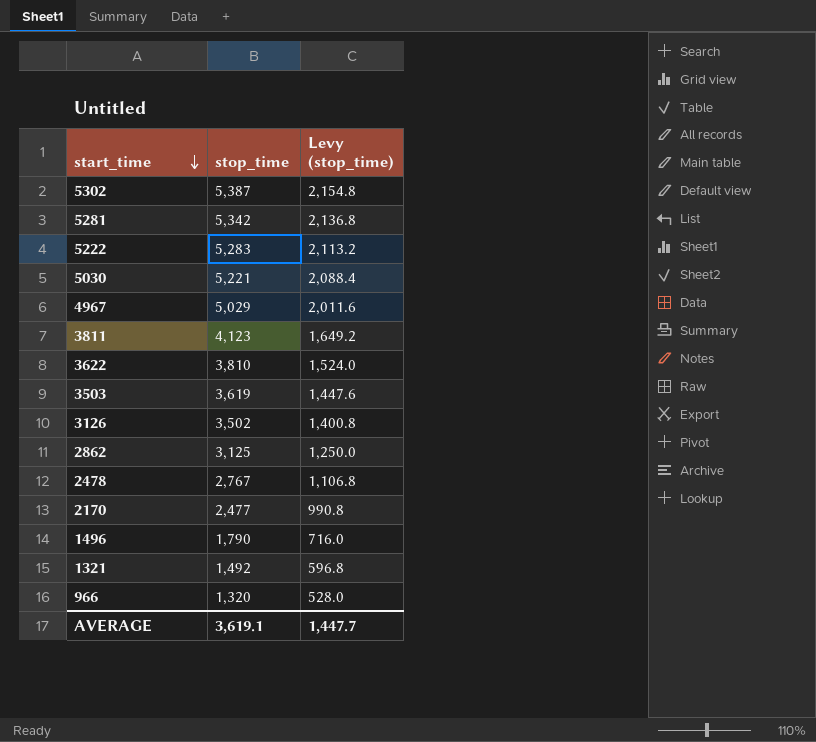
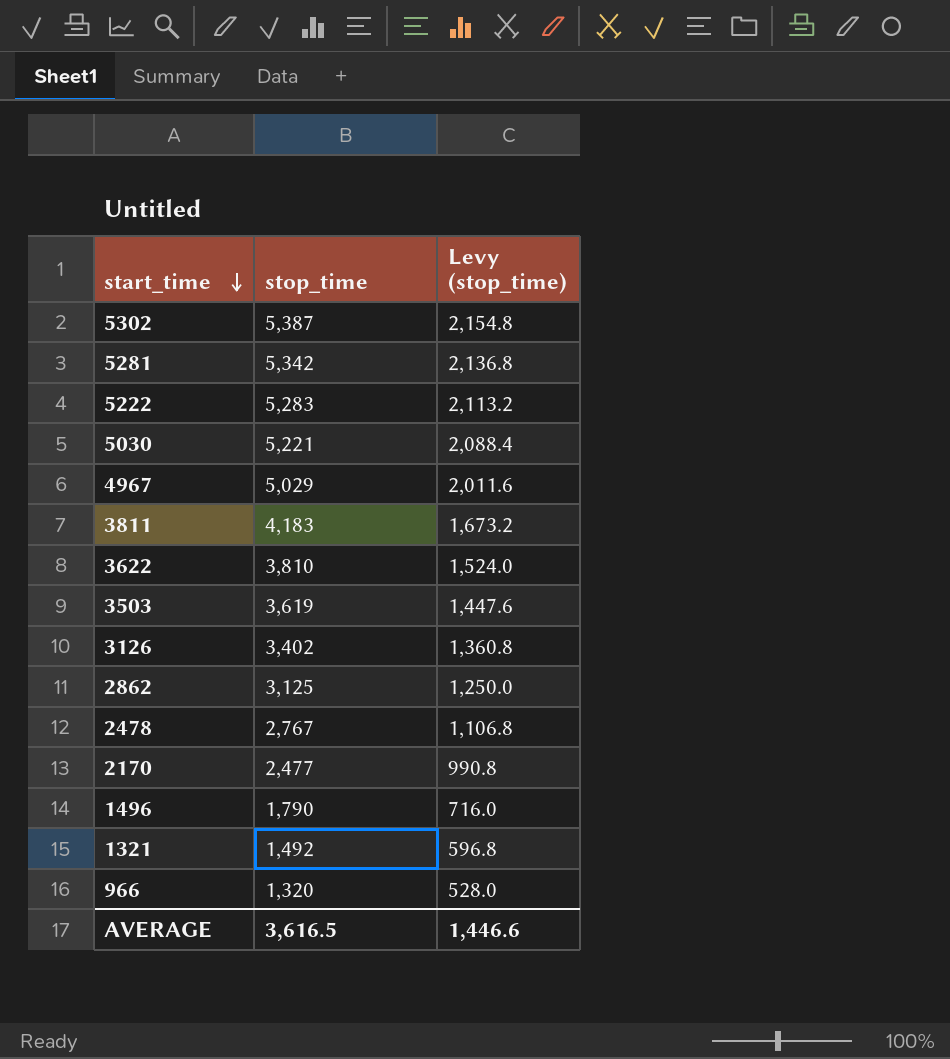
3811 | stop_time: 4,123 -> 4,183
3811 | Levy (stop_time): 1,649.2 -> 1,673.2
3126 | stop_time: 3,502 -> 3,402
3126 | Levy (stop_time): 1,400.8 -> 1,360.8
AVERAGE | stop_time: 3,619.1 -> 3,616.5
AVERAGE | Levy (stop_time): 1,447.7 -> 1,446.6

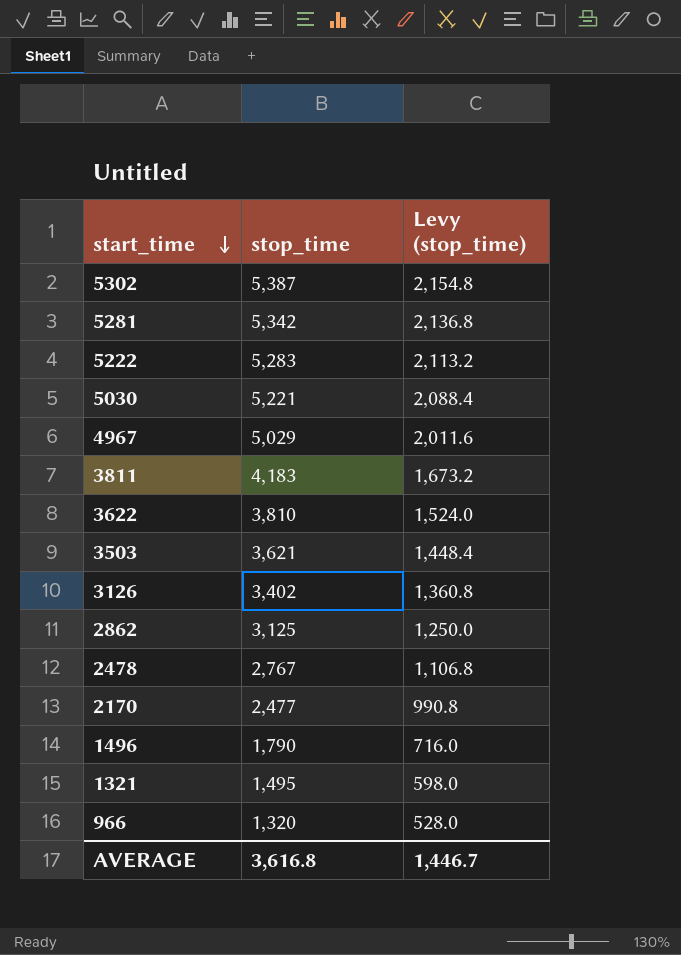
3503 | stop_time: 3,619 -> 3,621
3503 | Levy (stop_time): 1,447.6 -> 1,448.4
1321 | stop_time: 1,492 -> 1,495
1321 | Levy (stop_time): 596.8 -> 598.0
AVERAGE | stop_time: 3,616.5 -> 3,616.8
AVERAGE | Levy (stop_time): 1,446.6 -> 1,446.7

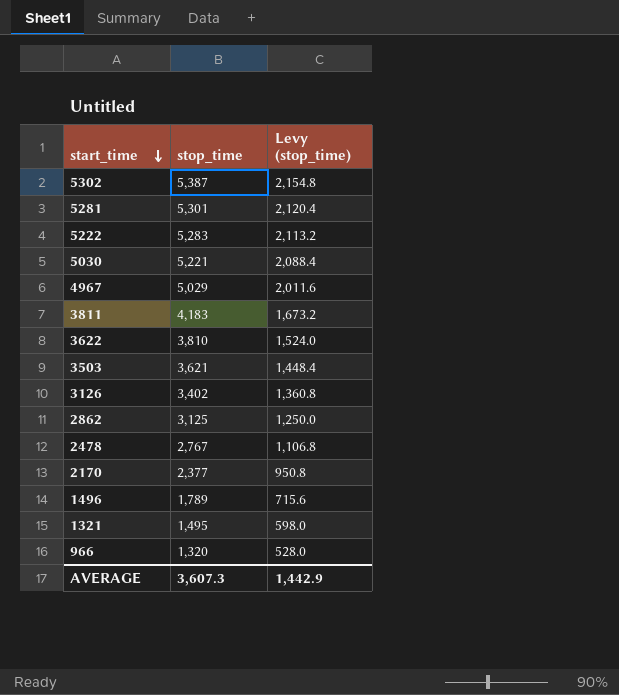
5281 | stop_time: 5,342 -> 5,301
5281 | Levy (stop_time): 2,136.8 -> 2,120.4
2170 | stop_time: 2,477 -> 2,377
2170 | Levy (stop_time): 990.8 -> 950.8
1496 | stop_time: 1,790 -> 1,789
1496 | Levy (stop_time): 716.0 -> 715.6
AVERAGE | stop_time: 3,616.8 -> 3,607.3
AVERAGE | Levy (stop_time): 1,446.7 -> 1,442.9

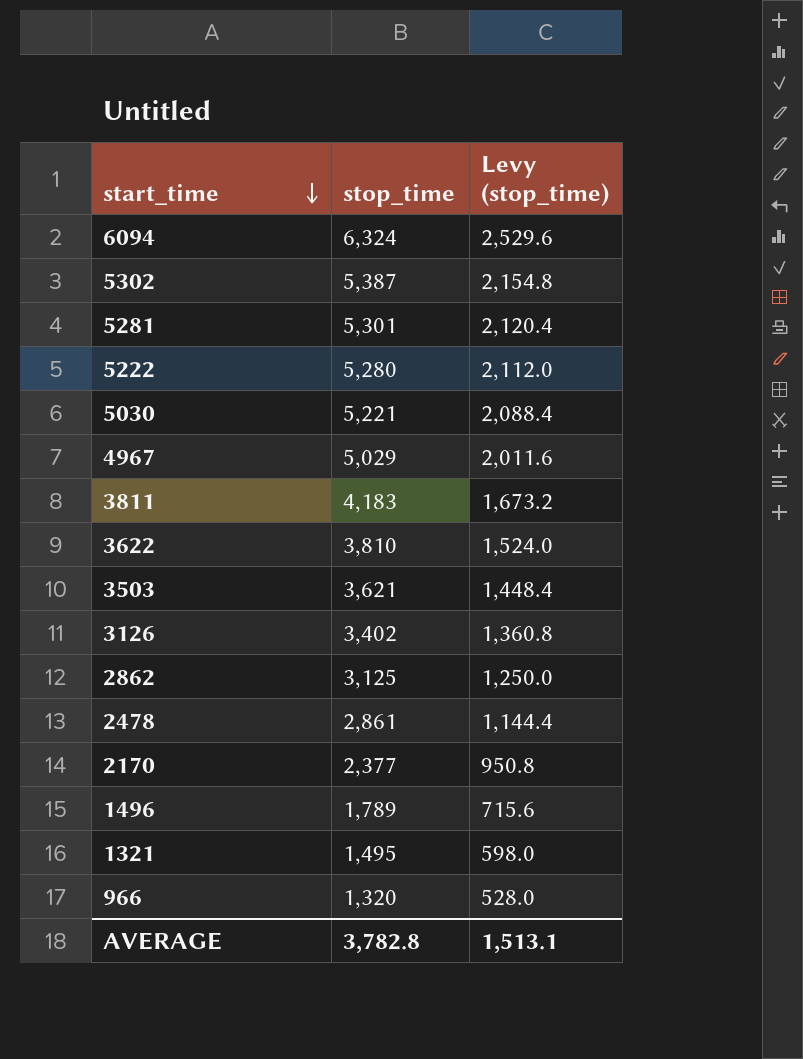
row 6094: none -> 6,324 | 2,529.6
5222 | stop_time: 5,283 -> 5,280
5222 | Levy (stop_time): 2,113.2 -> 2,112.0
2478 | stop_time: 2,767 -> 2,861
2478 | Levy (stop_time): 1,106.8 -> 1,144.4
AVERAGE | stop_time: 3,607.3 -> 3,782.8
AVERAGE | Levy (stop_time): 1,442.9 -> 1,513.1

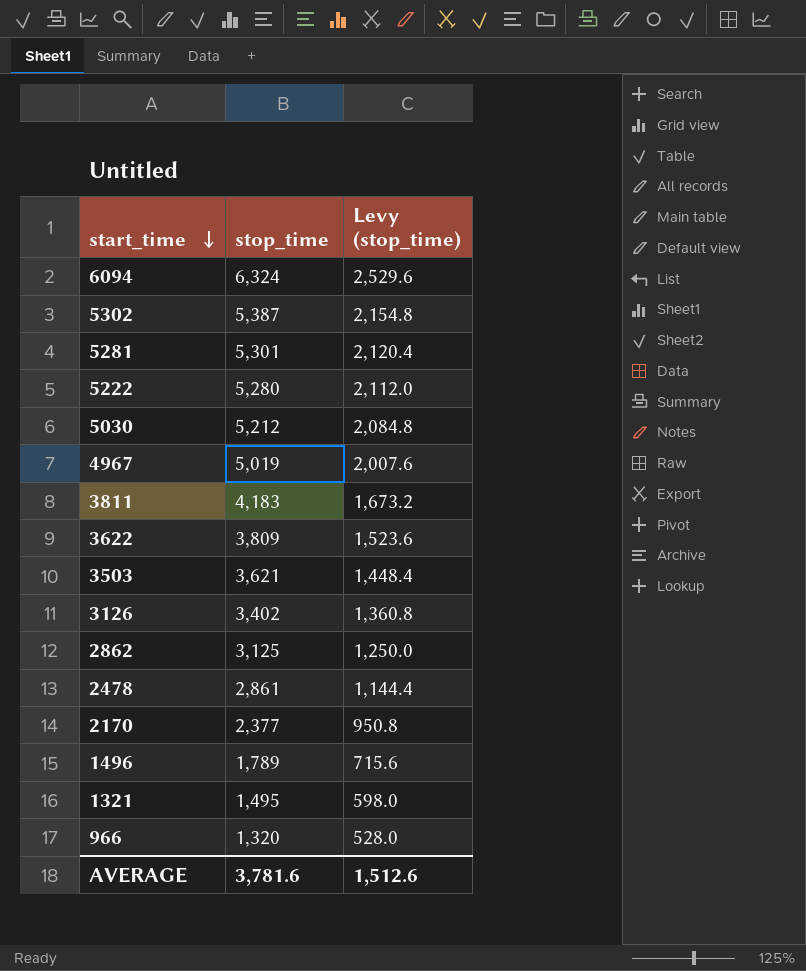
5030 | stop_time: 5,221 -> 5,212
5030 | Levy (stop_time): 2,088.4 -> 2,084.8
4967 | stop_time: 5,029 -> 5,019
4967 | Levy (stop_time): 2,011.6 -> 2,007.6
3622 | stop_time: 3,810 -> 3,809
3622 | Levy (stop_time): 1,524.0 -> 1,523.6
AVERAGE | stop_time: 3,782.8 -> 3,781.6
AVERAGE | Levy (stop_time): 1,513.1 -> 1,512.6

